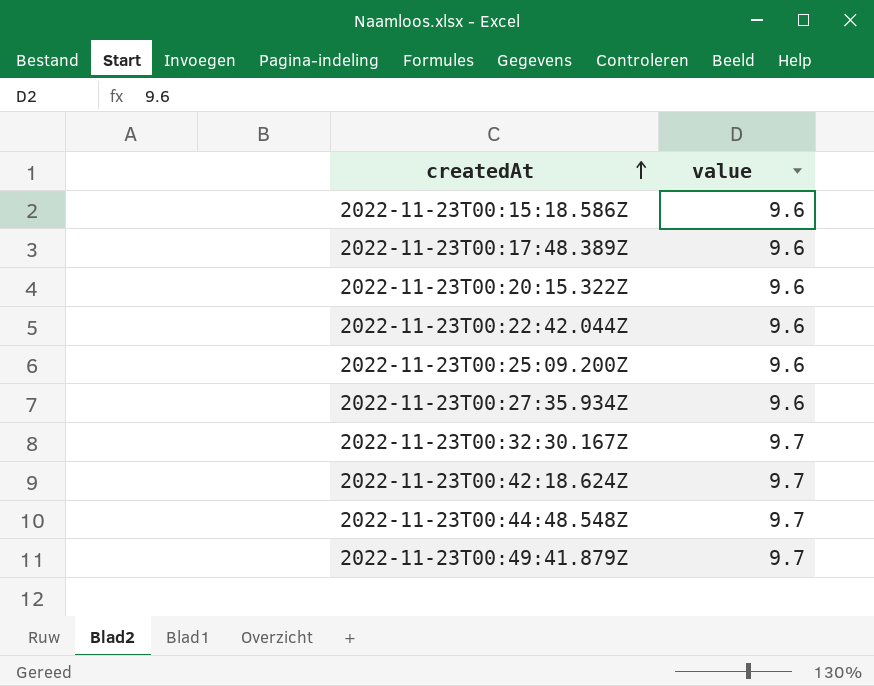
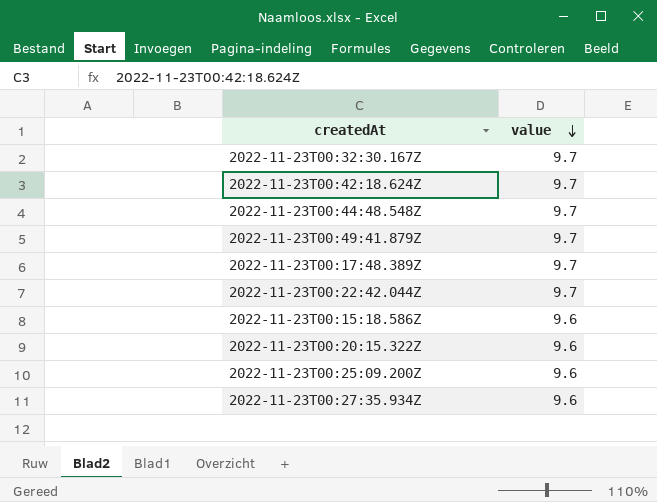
row order: createdAt ascending -> value descending
2022-11-23T00:17:48.389Z | value: 9.6 -> 9.7
2022-11-23T00:22:42.044Z | value: 9.6 -> 9.7

